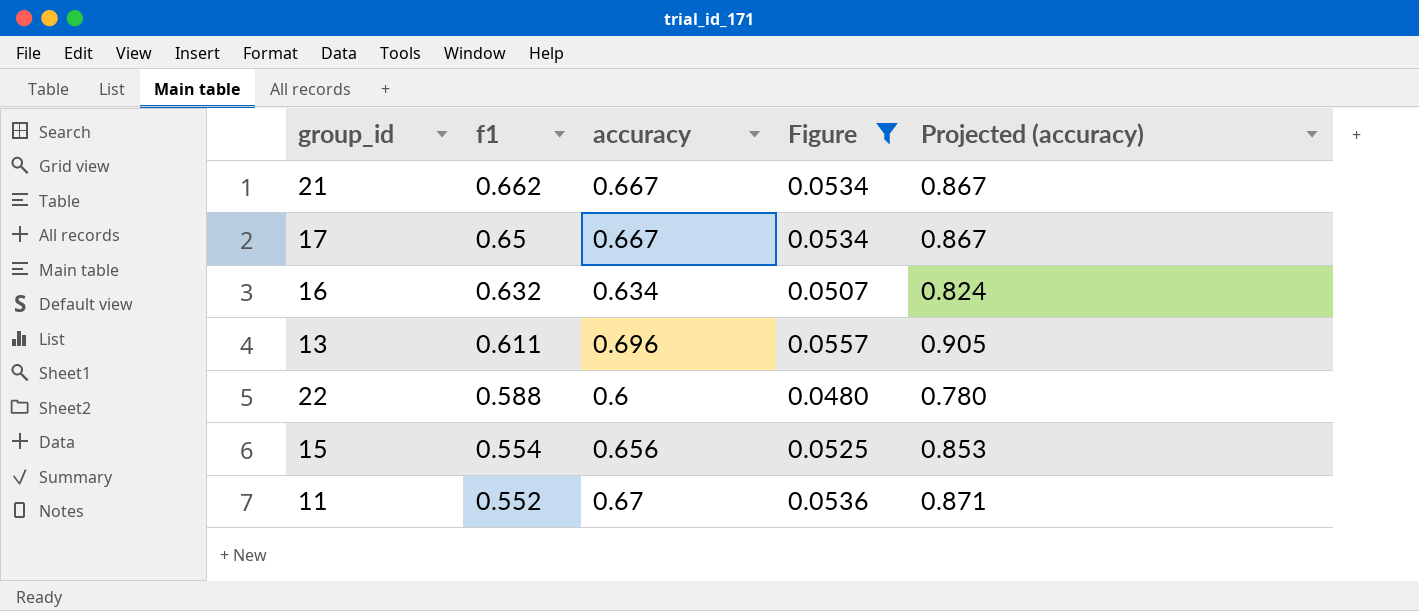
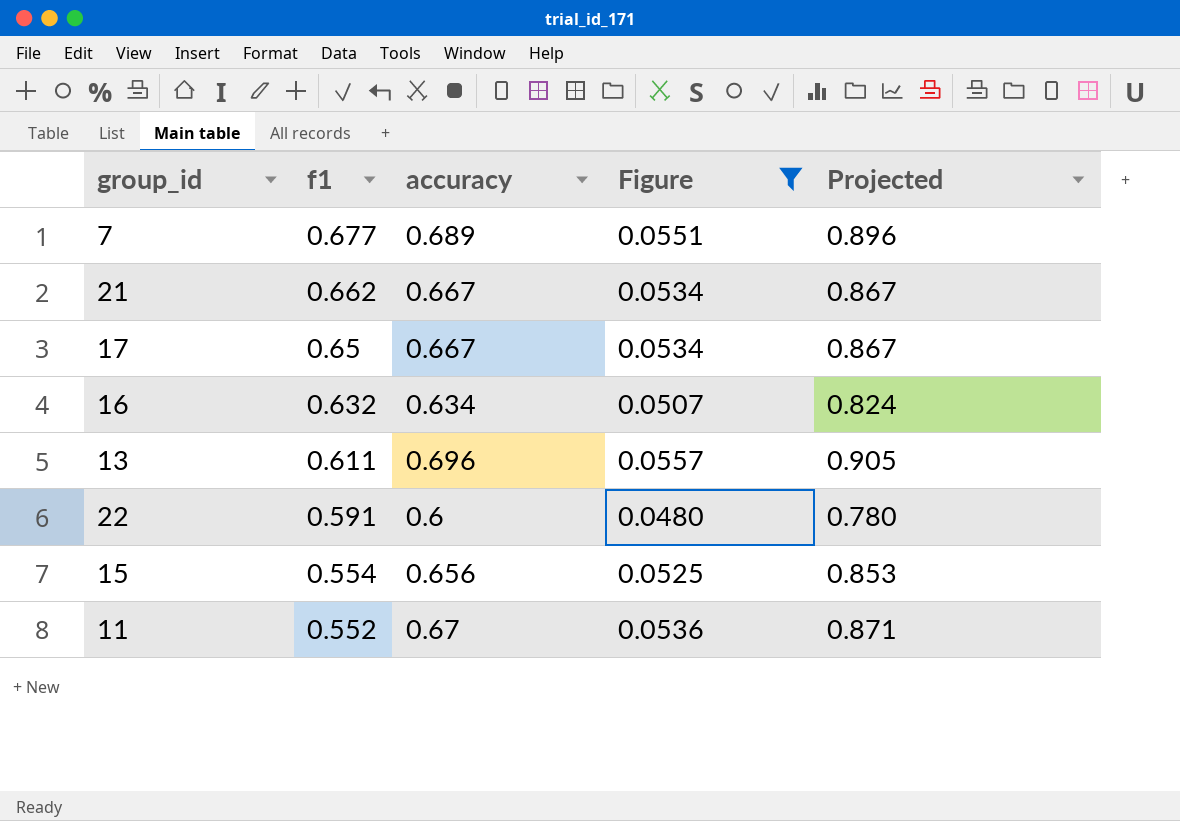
column name: Projected (accuracy) -> Projected
row 7: none -> 0.677 | 0.689 | 0.0551 | 0.896
22 | f1: 0.588 -> 0.591

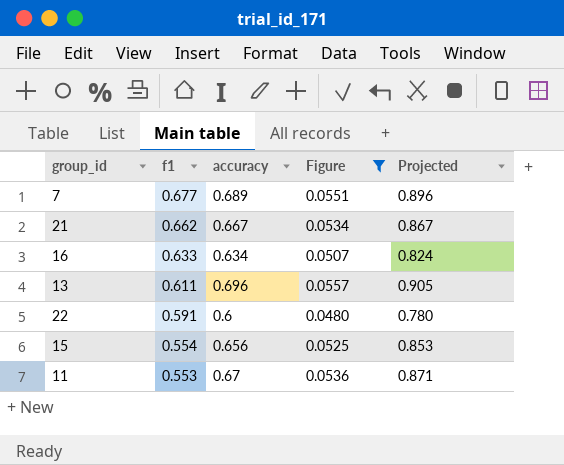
row 17: 0.65 | 0.667 | 0.0534 | 0.867 -> none
16 | f1: 0.632 -> 0.633
11 | f1: 0.552 -> 0.553

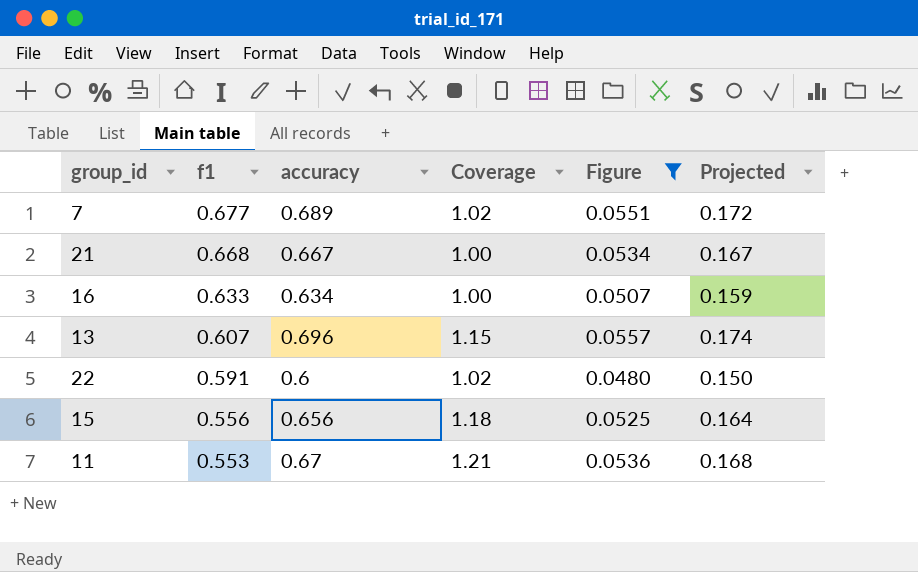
column Coverage | formula: none -> [accuracy] / [f1]
column Projected | formula: [accuracy] * 1.3 -> [accuracy] * 0.25
21 | f1: 0.662 -> 0.668
13 | f1: 0.611 -> 0.607
15 | f1: 0.554 -> 0.556

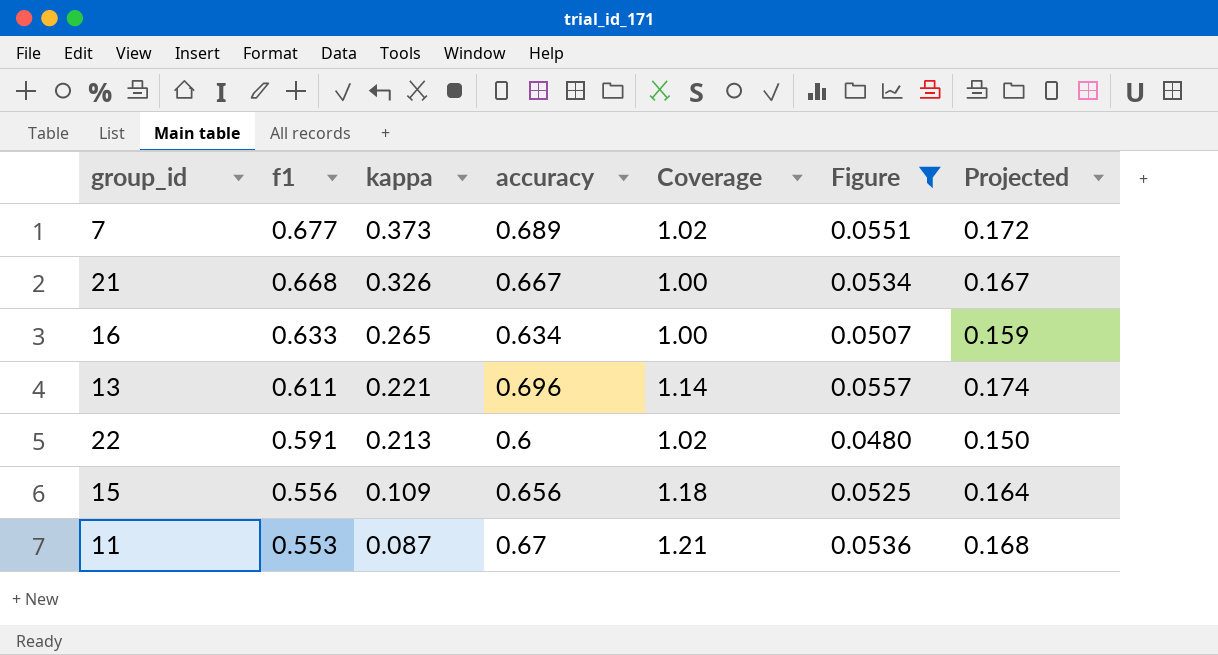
column kappa | position: none -> 3
13 | f1: 0.607 -> 0.611
13 | Coverage: 1.15 -> 1.14

